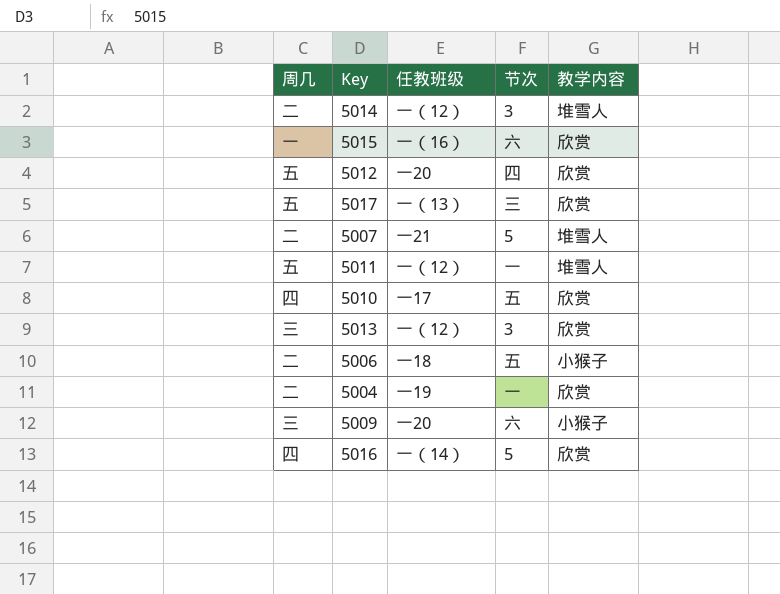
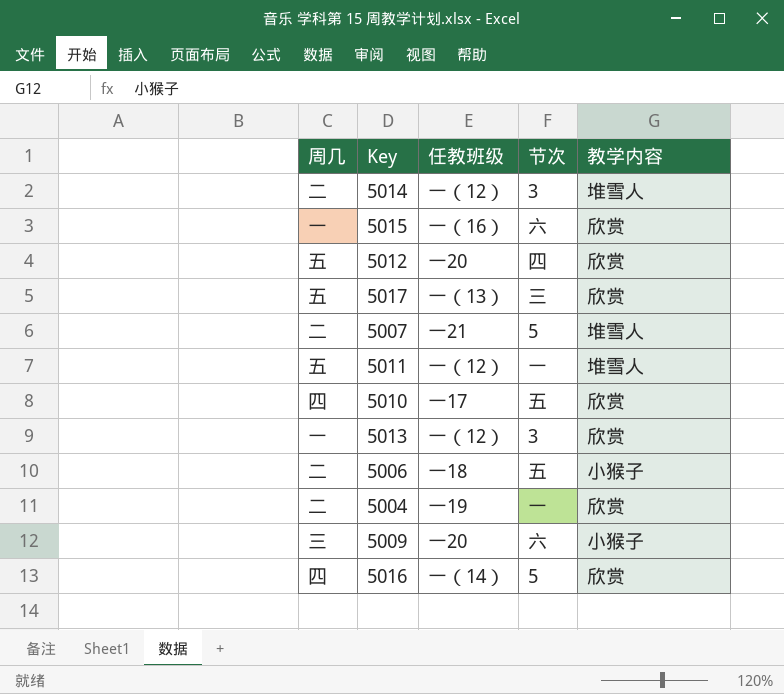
5013 | 周几: 三 -> 一

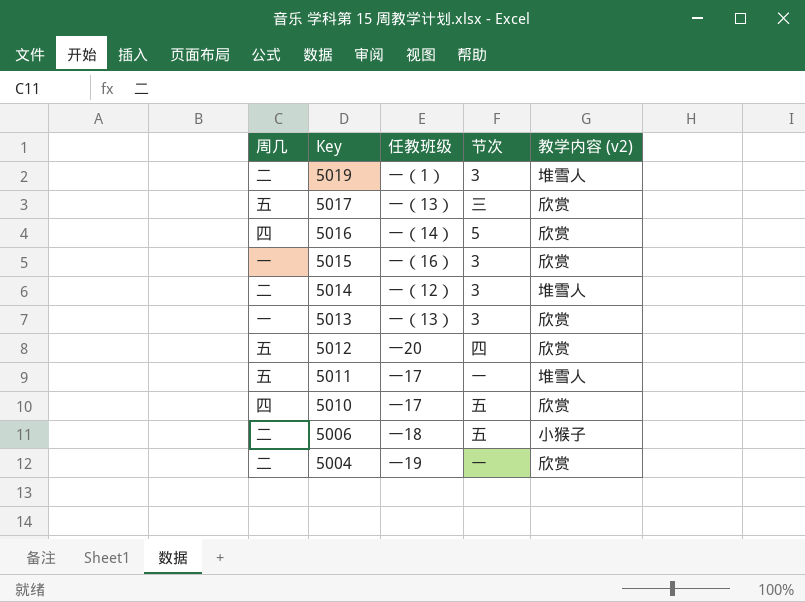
row order: none -> Key descending
column name: 教学内容 -> 教学内容 (v2)
row 5007: 二 | 一21 | 5 | 堆雪人 -> none
row 5009: 三 | 一20 | 六 | 小猴子 -> none
row 5019: none -> 二 | 一（1） | 3 | 堆雪人
5015 | 节次: 六 -> 3
5013 | 任教班级: 一（12） -> 一（13）
5011 | 任教班级: 一（12） -> 一17

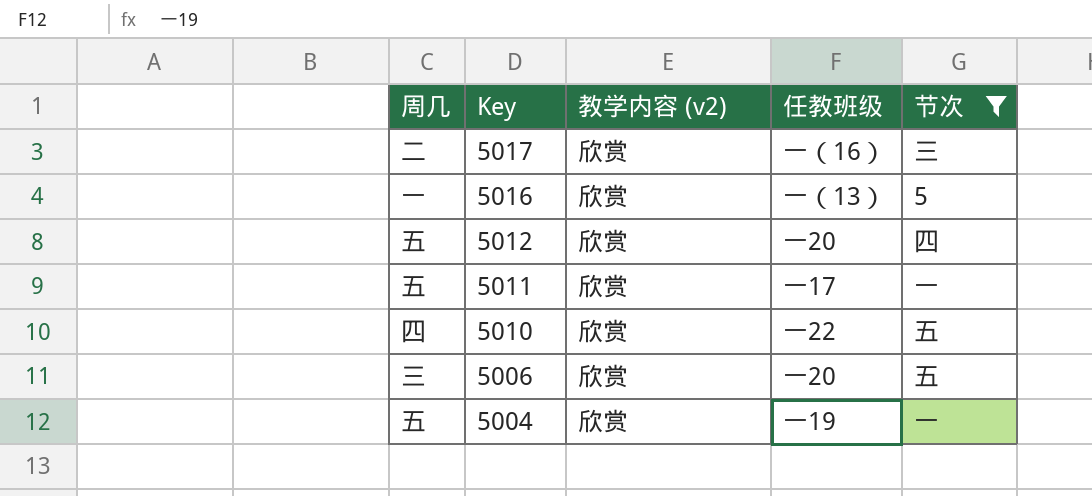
filter: none -> 节次 != 3
column 教学内容 (v2) | position: 5 -> 3
5017 | 周几: 五 -> 二
5017 | 任教班级: 一（13） -> 一（16）
5016 | 周几: 四 -> 一
5016 | 任教班级: 一（14） -> 一（13）
5011 | 教学内容 (v2): 堆雪人 -> 欣赏
5010 | 任教班级: 一17 -> 一22
5006 | 周几: 二 -> 三
5006 | 教学内容 (v2): 小猴子 -> 欣赏
5006 | 任教班级: 一18 -> 一20
5004 | 周几: 二 -> 五

